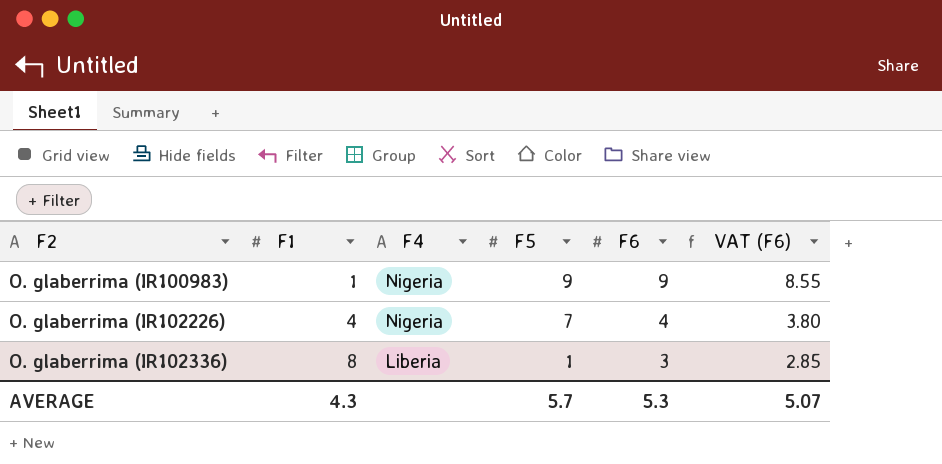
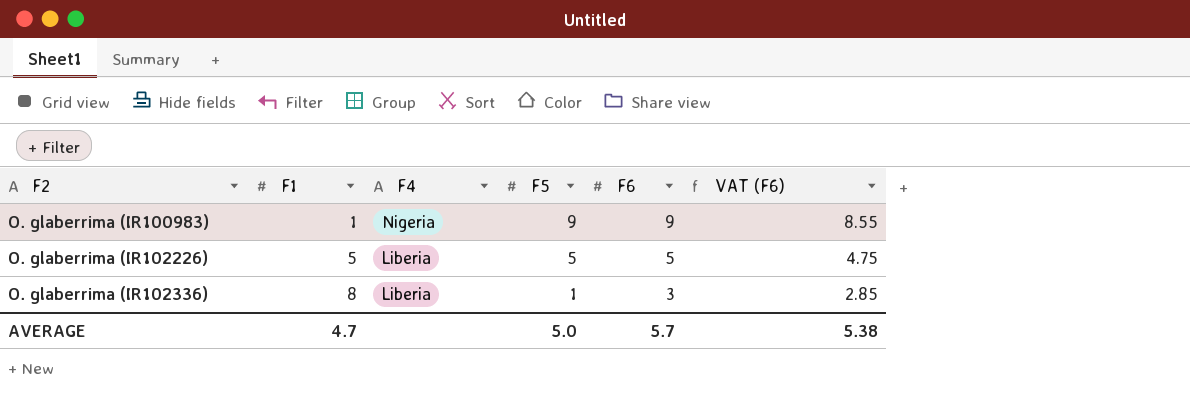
O. glaberrima (IR102226) | F1: 4 -> 5
O. glaberrima (IR102226) | F4: Nigeria -> Liberia
O. glaberrima (IR102226) | F5: 7 -> 5
O. glaberrima (IR102226) | F6: 4 -> 5
O. glaberrima (IR102226) | VAT (F6): 3.80 -> 4.75
AVERAGE | F1: 4.3 -> 4.7
AVERAGE | F5: 5.7 -> 5.0
AVERAGE | F6: 5.3 -> 5.7
AVERAGE | VAT (F6): 5.07 -> 5.38

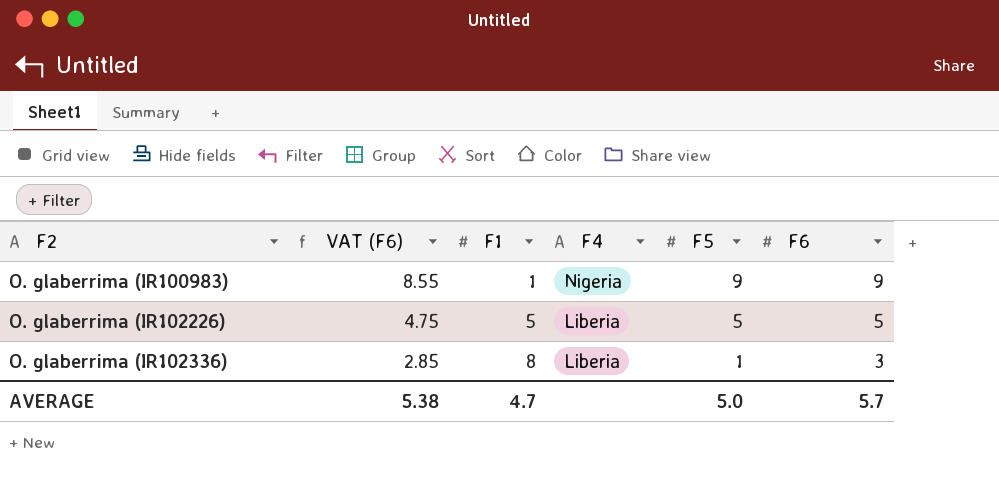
column VAT (F6) | position: 6 -> 2

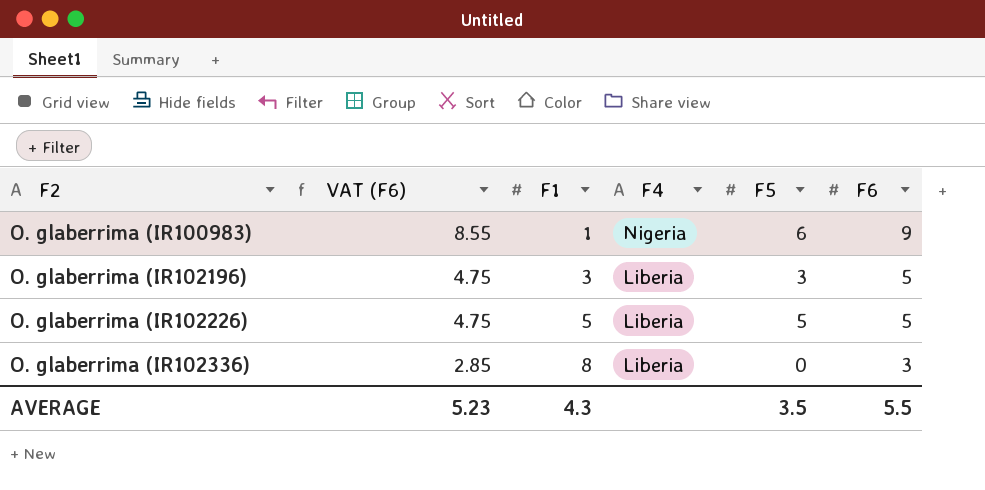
O. glaberrima (IR100983) | F5: 9 -> 6
row O. glaberrima (IR102196): none -> 4.75 | 3 | Liberia | 3 | 5
O. glaberrima (IR102336) | F5: 1 -> 0
AVERAGE | VAT (F6): 5.38 -> 5.23
AVERAGE | F1: 4.7 -> 4.3
AVERAGE | F5: 5.0 -> 3.5
AVERAGE | F6: 5.7 -> 5.5

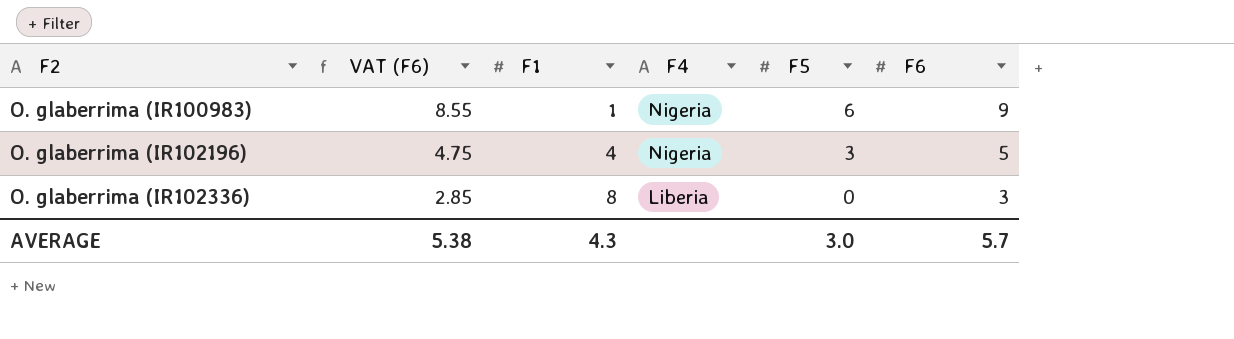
row O. glaberrima (IR102226): 4.75 | 5 | Liberia | 5 | 5 -> none
O. glaberrima (IR102196) | F1: 3 -> 4
O. glaberrima (IR102196) | F4: Liberia -> Nigeria
AVERAGE | VAT (F6): 5.23 -> 5.38
AVERAGE | F5: 3.5 -> 3.0
AVERAGE | F6: 5.5 -> 5.7

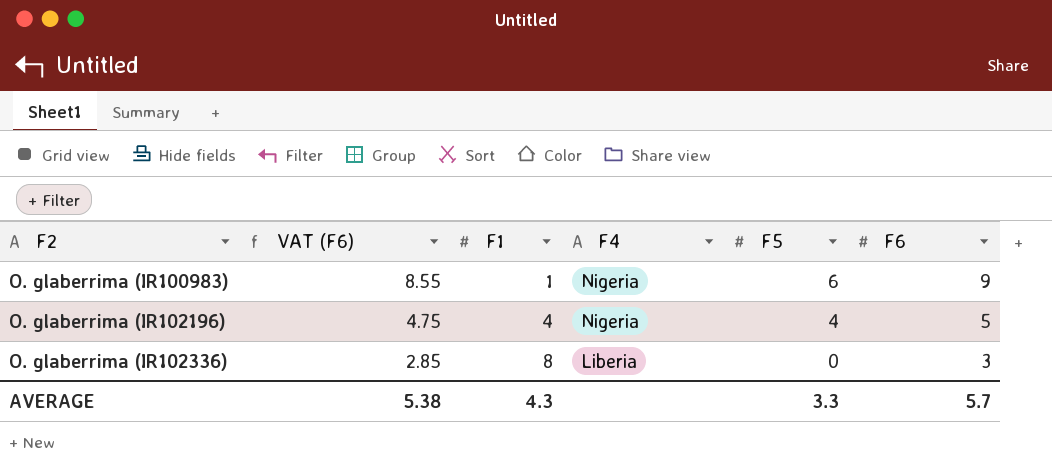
O. glaberrima (IR102196) | F5: 3 -> 4
AVERAGE | F5: 3.0 -> 3.3

